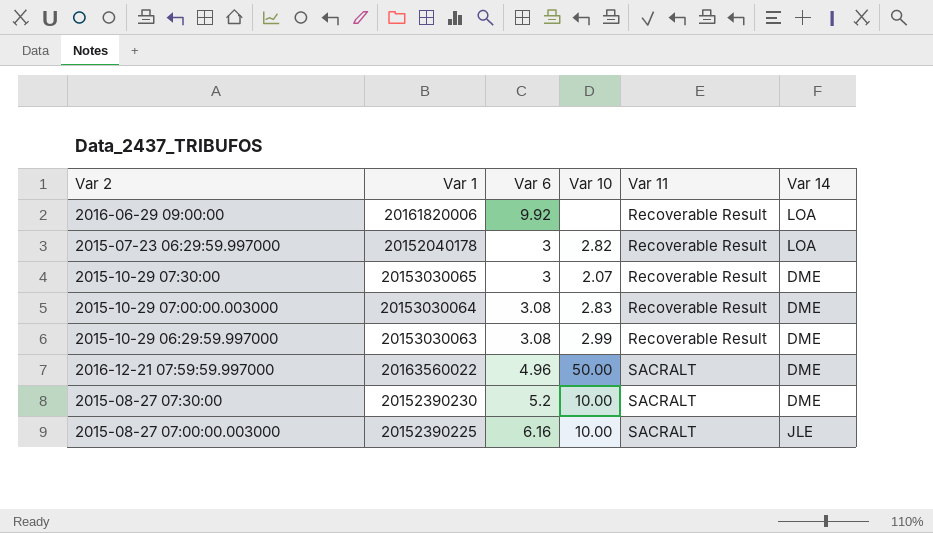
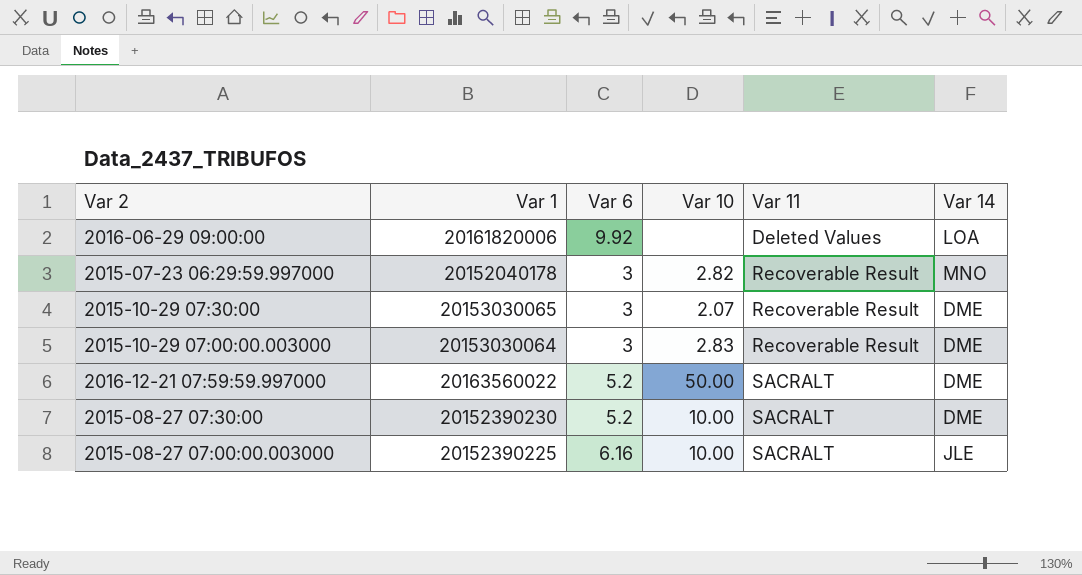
row 2015-10-29 06:29:59.997000: 20153030063 | 3.08 | 2.99 | Recoverable Result | DME -> none
2016-06-29 09:00:00 | Var 11: Recoverable Result -> Deleted Values
2015-07-23 06:29:59.997000 | Var 14: LOA -> MNO
2015-10-29 07:00:00.003000 | Var 6: 3.08 -> 3
2016-12-21 07:59:59.997000 | Var 6: 4.96 -> 5.2

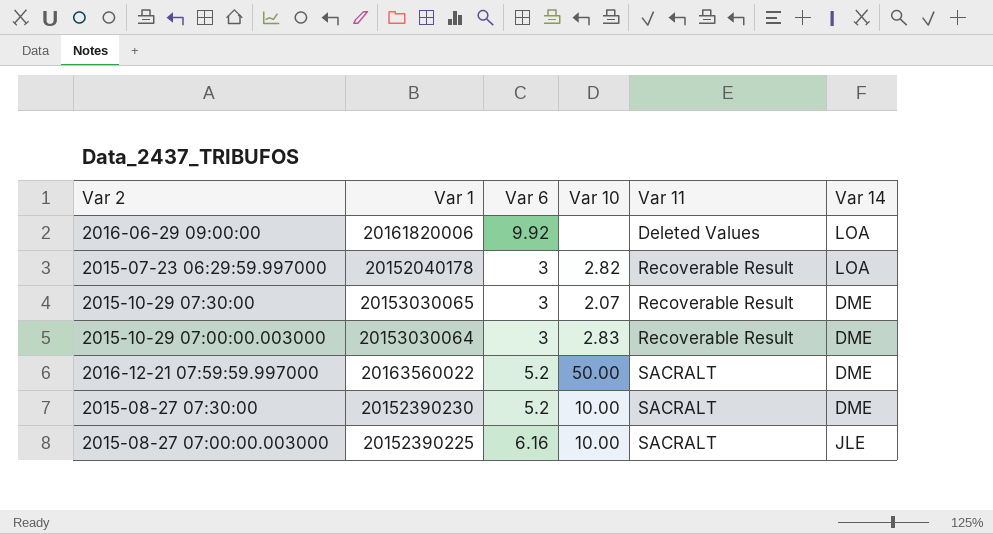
2015-07-23 06:29:59.997000 | Var 14: MNO -> LOA

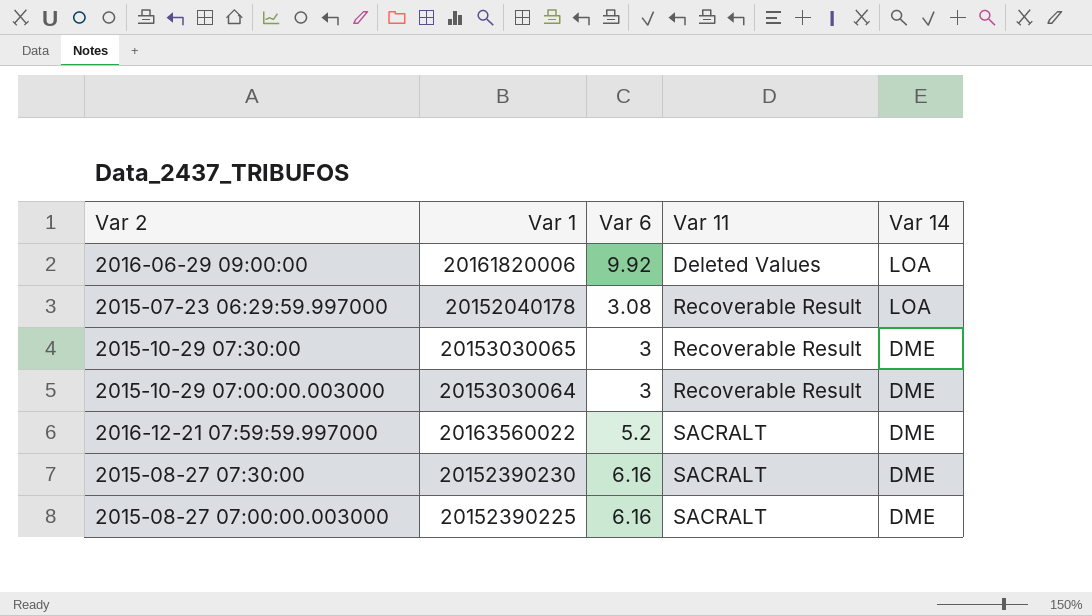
column Var 10 | position: 4 -> none
2015-07-23 06:29:59.997000 | Var 6: 3 -> 3.08
2015-08-27 07:30:00 | Var 6: 5.2 -> 6.16
2015-08-27 07:00:00.003000 | Var 14: JLE -> DME

